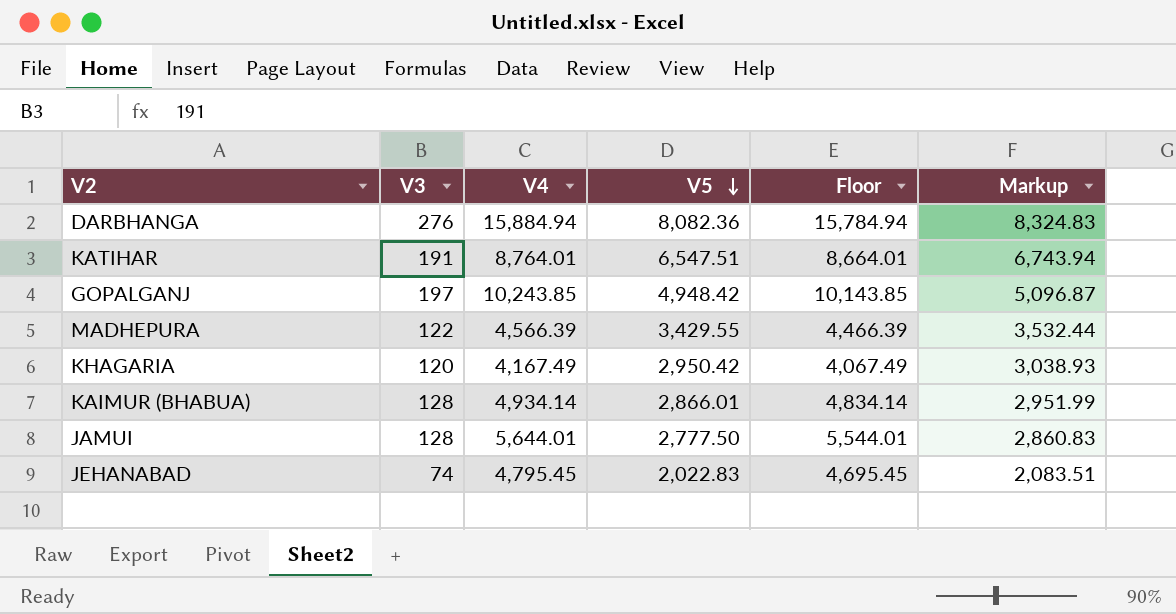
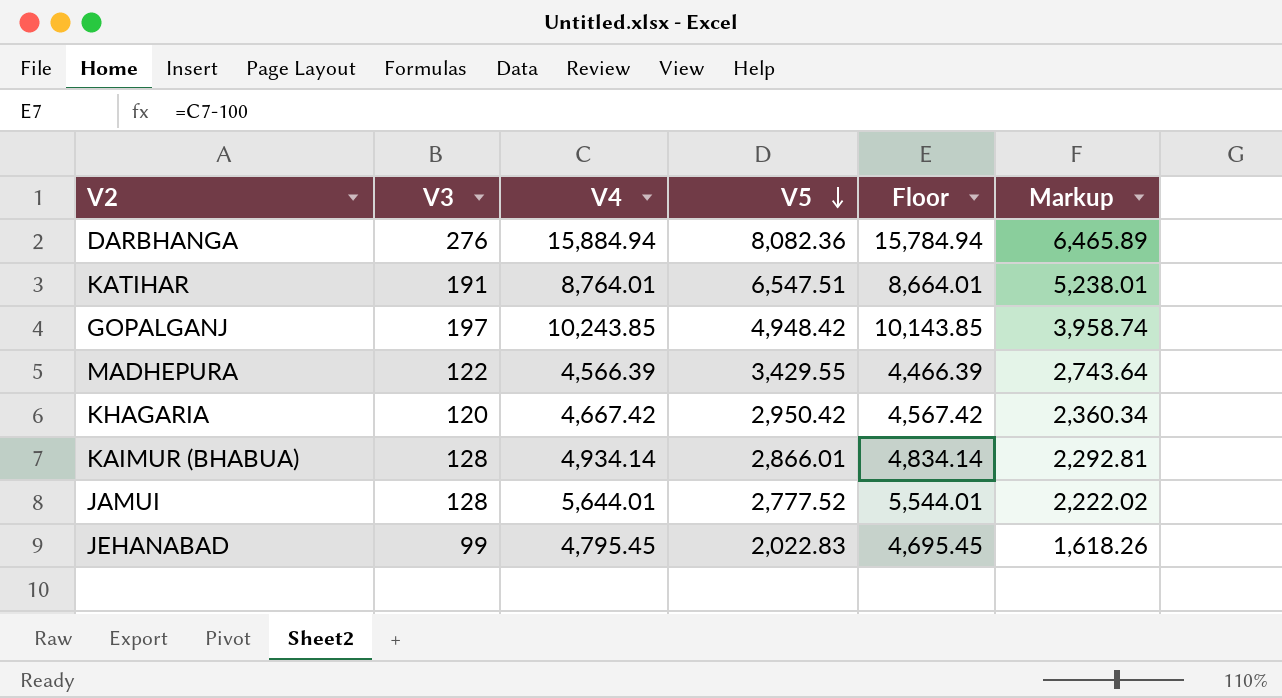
column Markup | formula: [V5] * 1.03 -> [V5] * 0.8
KHAGARIA | V4: 4,167.49 -> 4,667.42
KHAGARIA | Floor: 4,067.49 -> 4,567.42
JAMUI | V5: 2,777.50 -> 2,777.52
JEHANABAD | V3: 74 -> 99

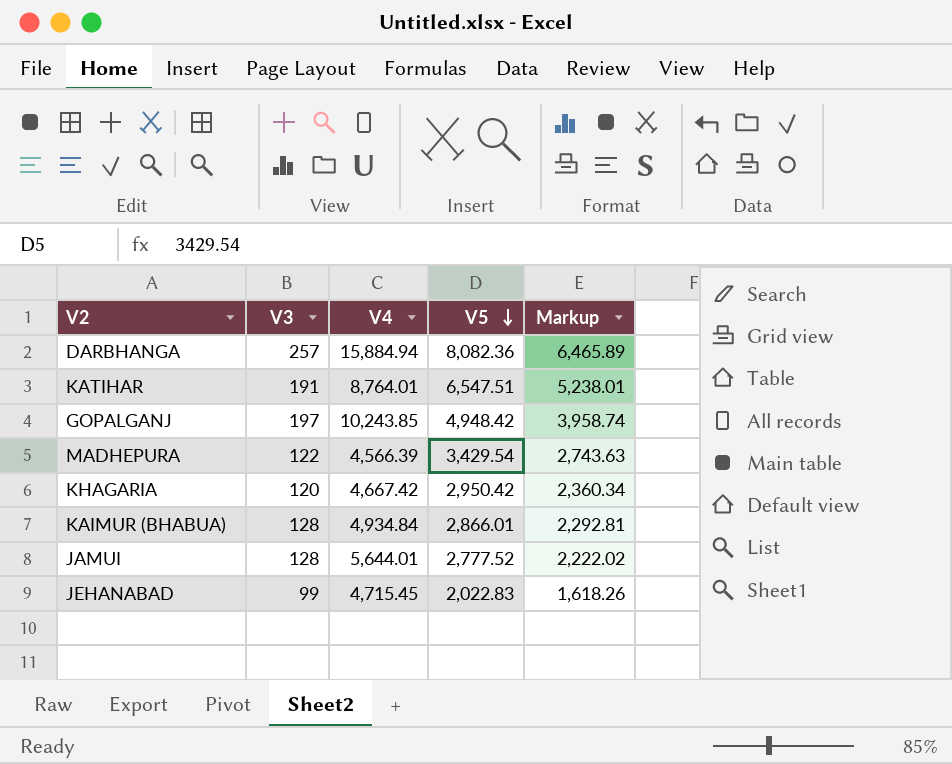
column Floor | formula: [V4] - 100 -> none
DARBHANGA | V3: 276 -> 257
MADHEPURA | V5: 3,429.55 -> 3,429.54
MADHEPURA | Markup: 2,743.64 -> 2,743.63
KAIMUR (BHABUA) | V4: 4,934.14 -> 4,934.84
JEHANABAD | V4: 4,795.45 -> 4,715.45

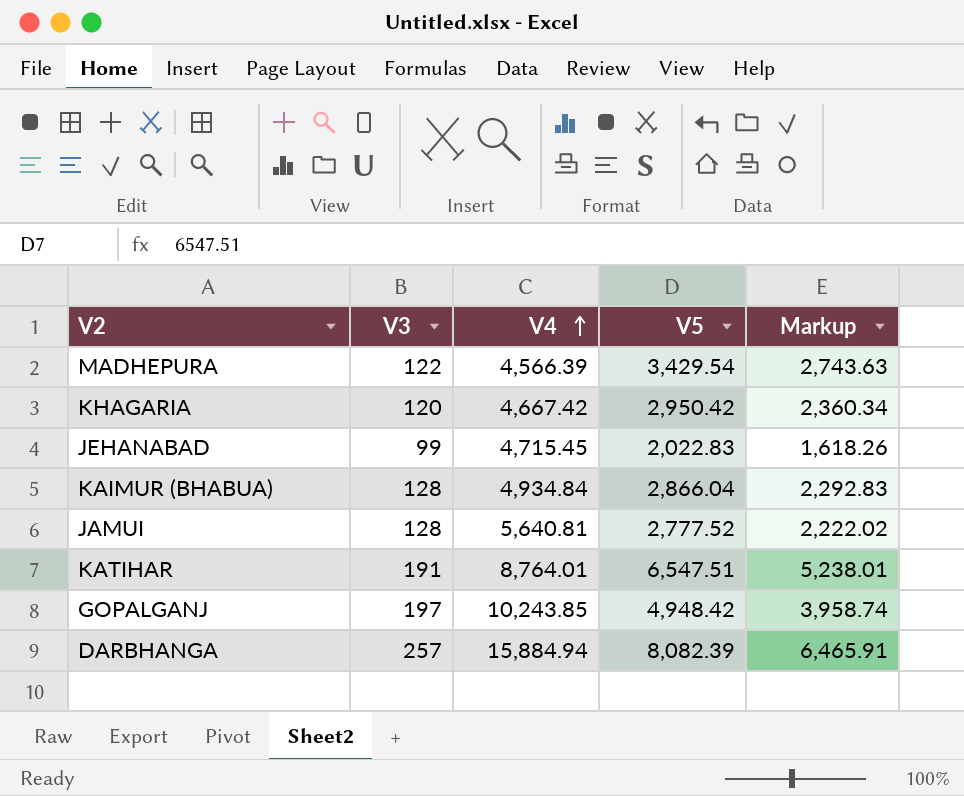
row order: V5 descending -> V4 ascending
KAIMUR (BHABUA) | V5: 2,866.01 -> 2,866.04
KAIMUR (BHABUA) | Markup: 2,292.81 -> 2,292.83
JAMUI | V4: 5,644.01 -> 5,640.81
DARBHANGA | V5: 8,082.36 -> 8,082.39
DARBHANGA | Markup: 6,465.89 -> 6,465.91

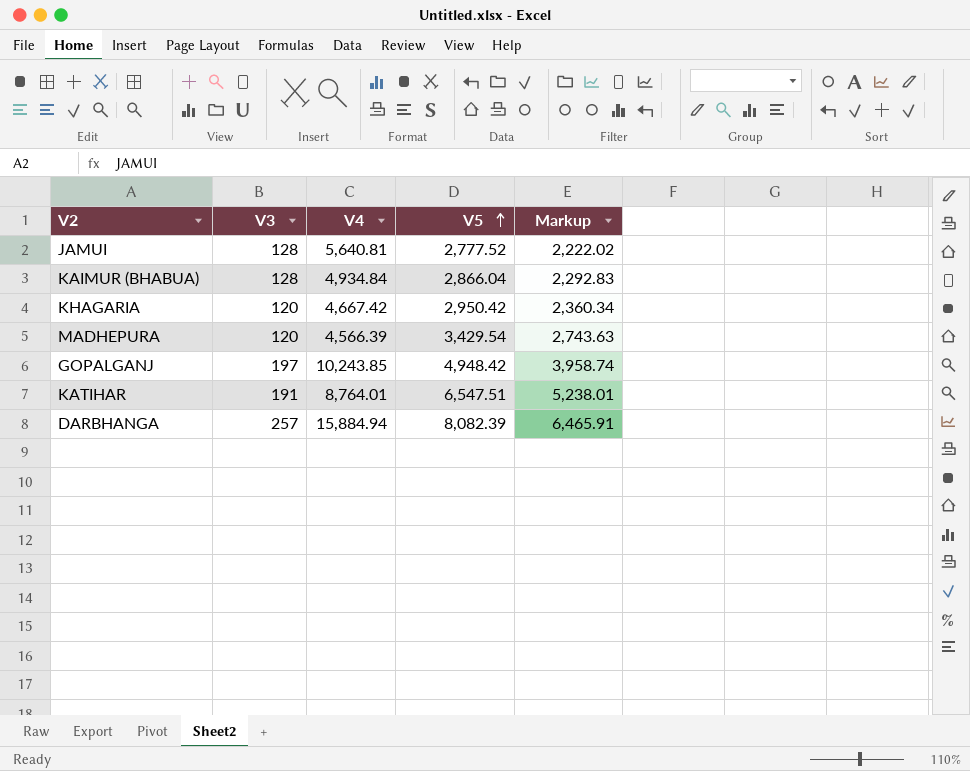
row order: V4 ascending -> V5 ascending
row JEHANABAD: 99 | 4,715.45 | 2,022.83 | 1,618.26 -> none
MADHEPURA | V3: 122 -> 120

